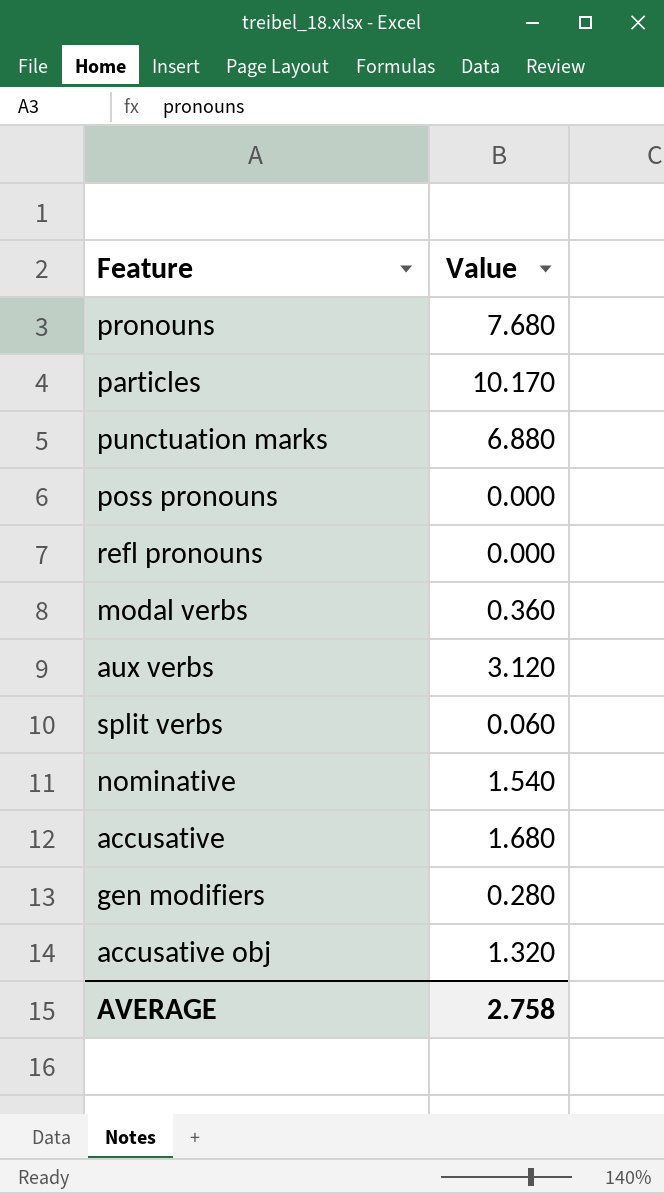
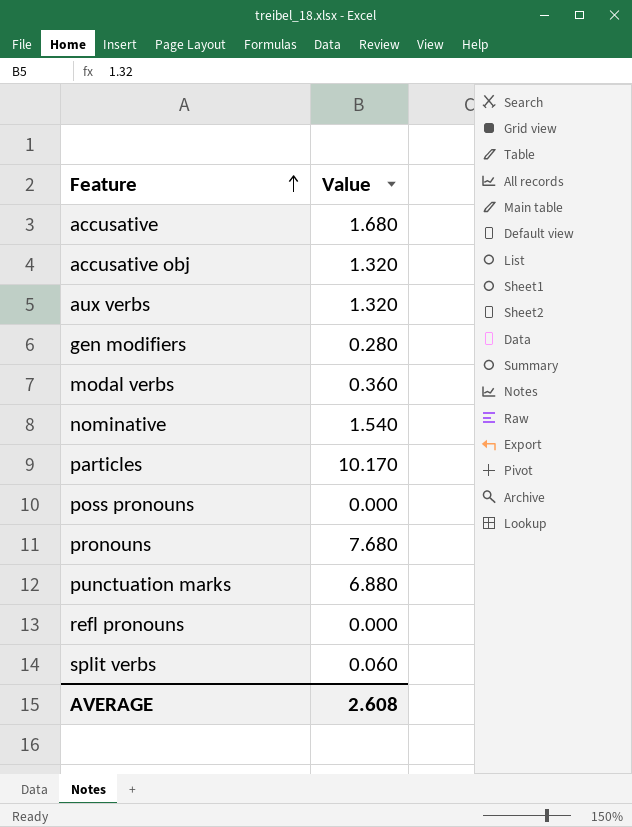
row order: none -> Feature ascending
aux verbs | Value: 3.120 -> 1.320
AVERAGE | Value: 2.758 -> 2.608

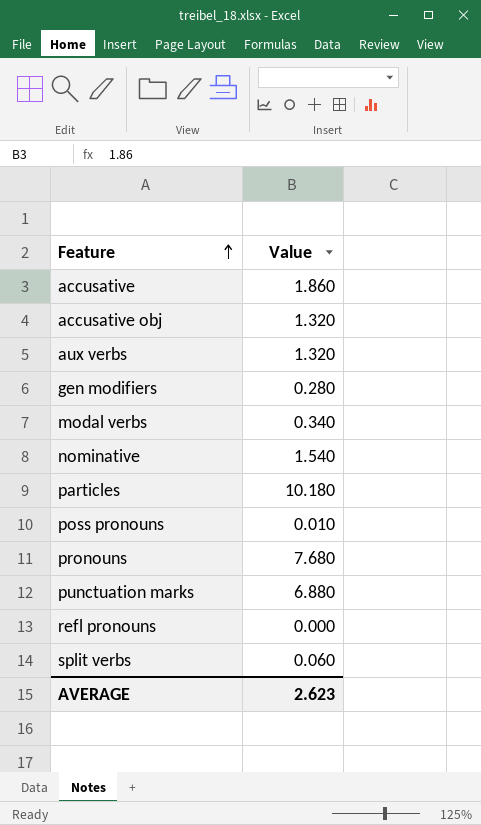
accusative | Value: 1.680 -> 1.860
modal verbs | Value: 0.360 -> 0.340
particles | Value: 10.170 -> 10.180
poss pronouns | Value: 0.000 -> 0.010
AVERAGE | Value: 2.608 -> 2.623

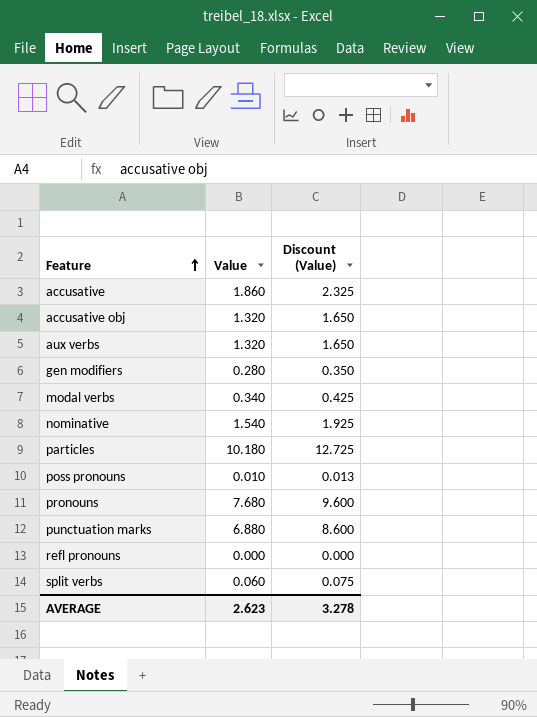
column Discount (Value) | formula: none -> [Value] * 1.25

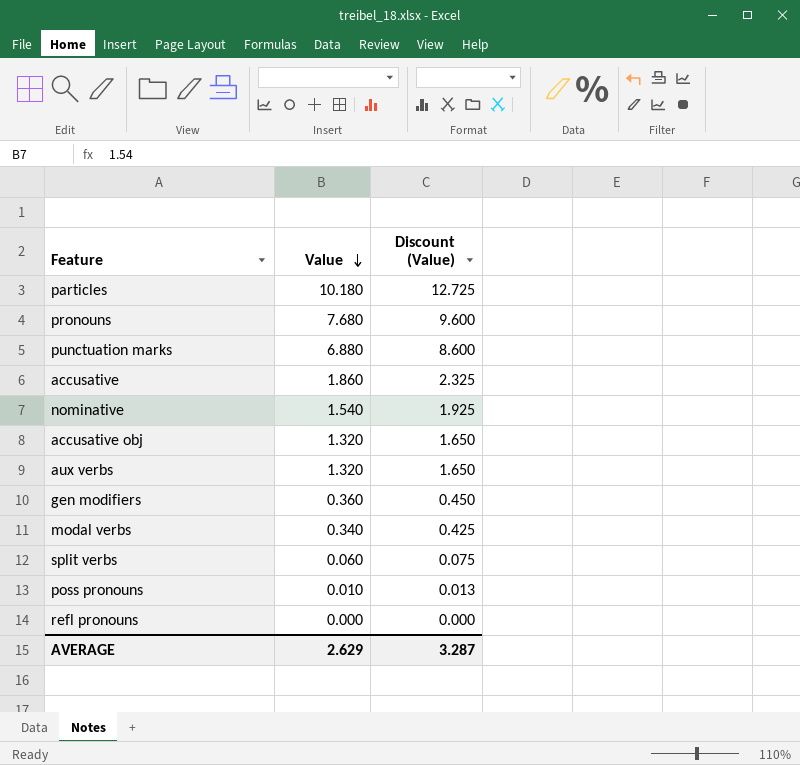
row order: Feature ascending -> Value descending
gen modifiers | Value: 0.280 -> 0.360
gen modifiers | Discount (Value): 0.350 -> 0.450
AVERAGE | Value: 2.623 -> 2.629
AVERAGE | Discount (Value): 3.278 -> 3.287

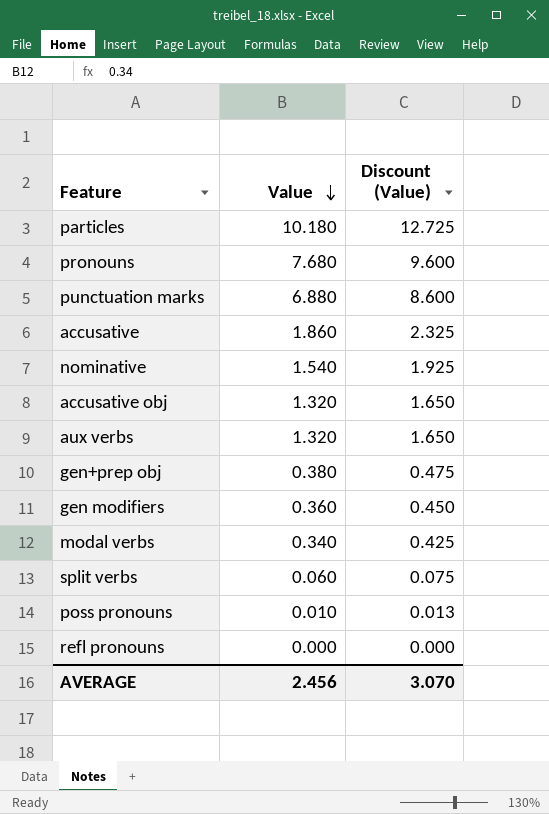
row gen+prep obj: none -> 0.380 | 0.475
AVERAGE | Value: 2.629 -> 2.456
AVERAGE | Discount (Value): 3.287 -> 3.070

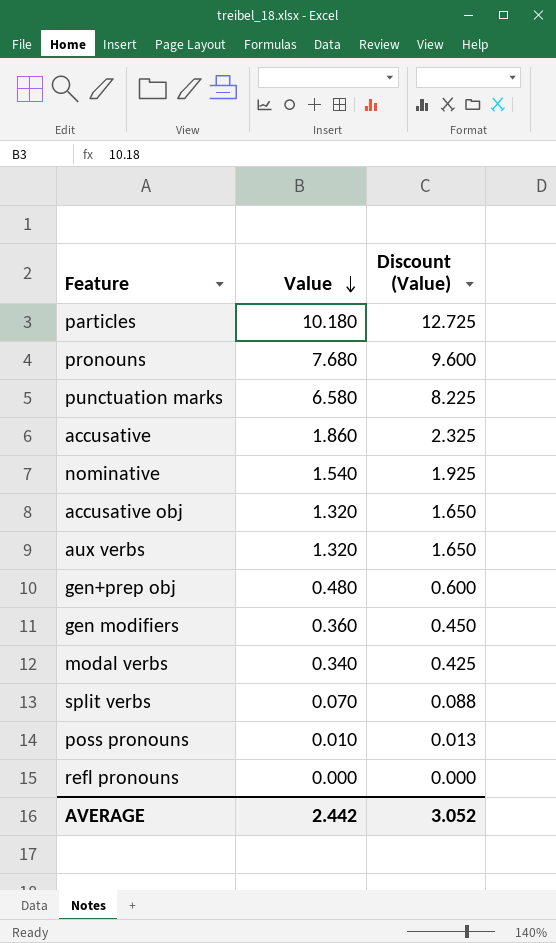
punctuation marks | Value: 6.880 -> 6.580
punctuation marks | Discount (Value): 8.600 -> 8.225
gen+prep obj | Value: 0.380 -> 0.480
gen+prep obj | Discount (Value): 0.475 -> 0.600
split verbs | Value: 0.060 -> 0.070
split verbs | Discount (Value): 0.075 -> 0.088
AVERAGE | Value: 2.456 -> 2.442
AVERAGE | Discount (Value): 3.070 -> 3.052

